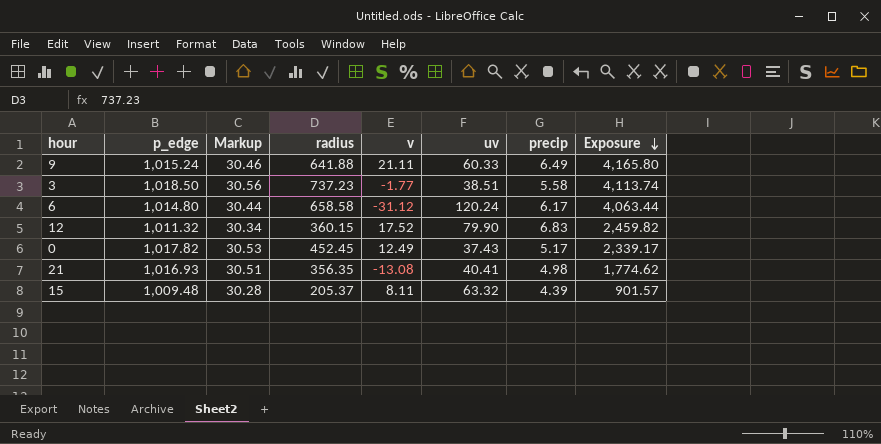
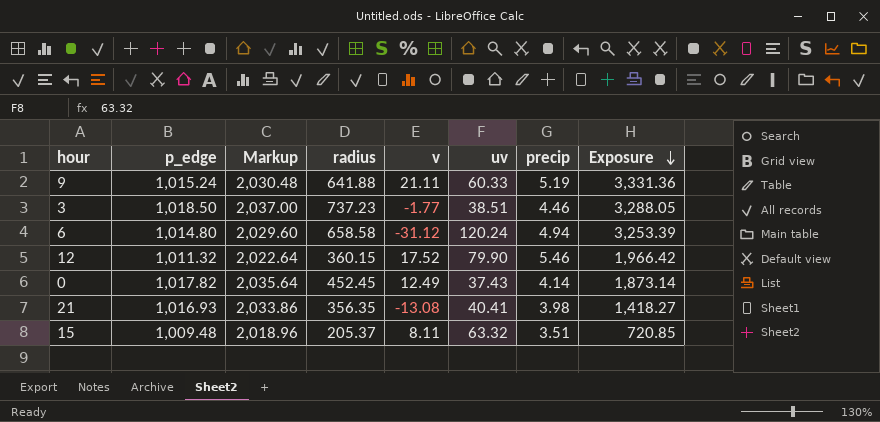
column Markup | formula: [p_edge] * 0.03 -> [p_edge] * 2
9 | precip: 6.49 -> 5.19
9 | Exposure: 4,165.80 -> 3,331.36
3 | precip: 5.58 -> 4.46
3 | Exposure: 4,113.74 -> 3,288.05
6 | precip: 6.17 -> 4.94
6 | Exposure: 4,063.44 -> 3,253.39
12 | precip: 6.83 -> 5.46
12 | Exposure: 2,459.82 -> 1,966.42
0 | precip: 5.17 -> 4.14
0 | Exposure: 2,339.17 -> 1,873.14
21 | precip: 4.98 -> 3.98
21 | Exposure: 1,774.62 -> 1,418.27
15 | precip: 4.39 -> 3.51
15 | Exposure: 901.57 -> 720.85

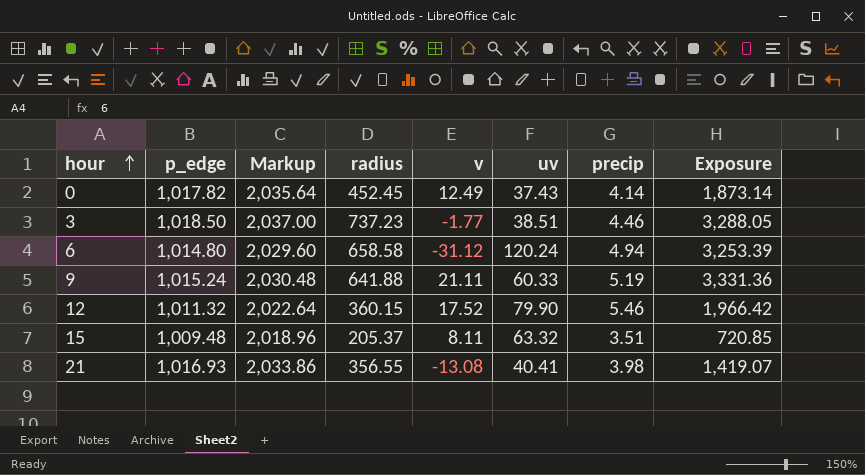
row order: Exposure descending -> hour ascending
21 | radius: 356.35 -> 356.55
21 | Exposure: 1,418.27 -> 1,419.07

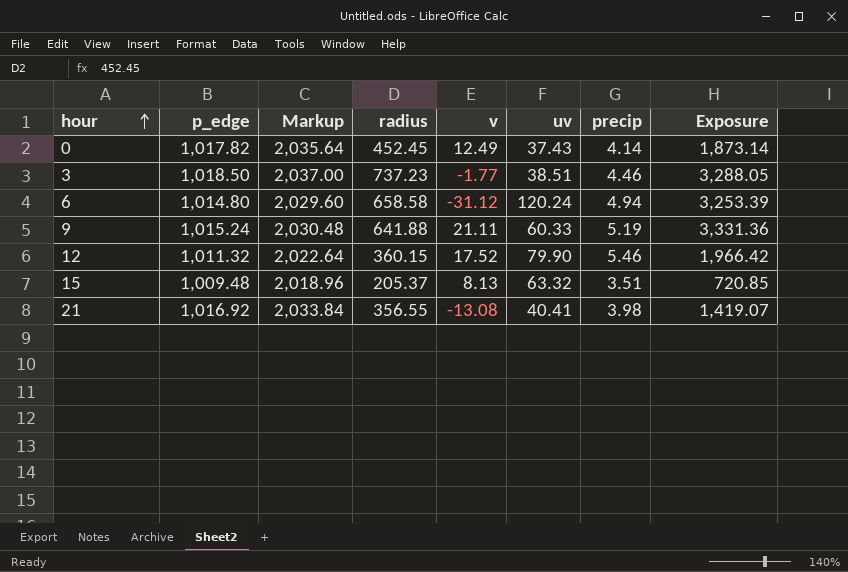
15 | v: 8.11 -> 8.13
21 | p_edge: 1,016.93 -> 1,016.92
21 | Markup: 2,033.86 -> 2,033.84

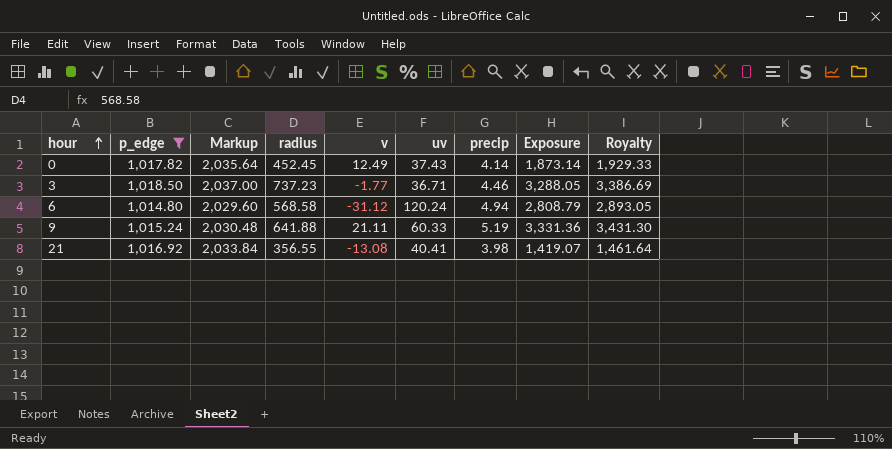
filter: none -> p_edge >= 1,014.80
column Royalty | formula: none -> [Exposure] * 1.03
3 | uv: 38.51 -> 36.71
6 | radius: 658.58 -> 568.58
6 | Exposure: 3,253.39 -> 2,808.79

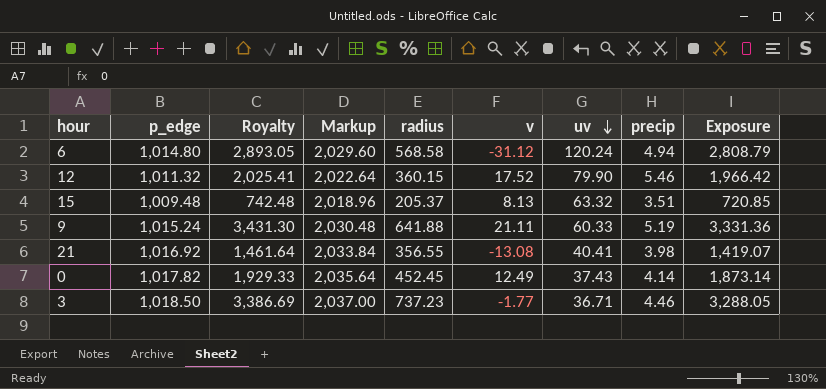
filter: p_edge >= 1,014.80 -> none
row order: hour ascending -> uv descending
column Royalty | position: 9 -> 3

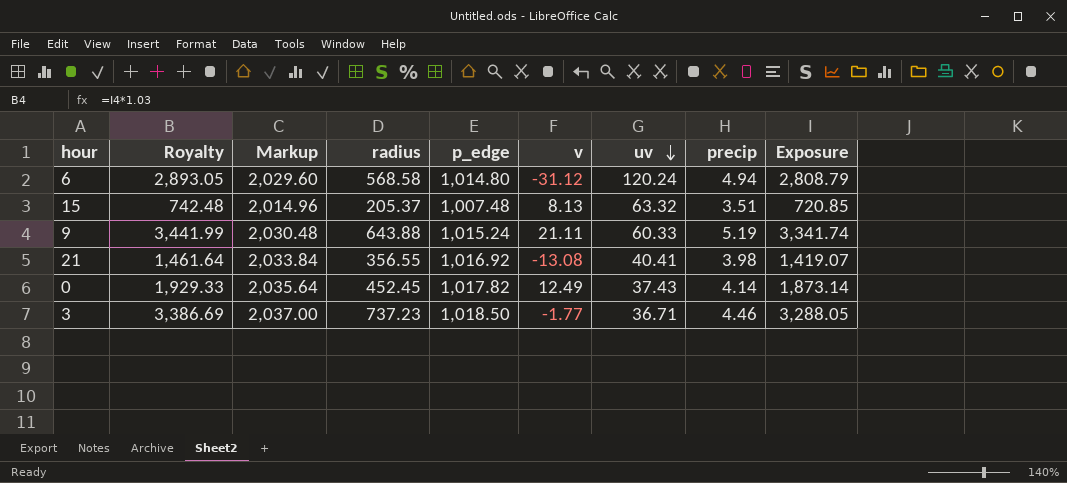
column p_edge | position: 2 -> 5
row 12: 1,011.32 | 2,025.41 | 2,022.64 | 360.15 | 17.52 | 79.90 | 5.46 | 1,966.42 -> none
15 | Markup: 2,018.96 -> 2,014.96
15 | p_edge: 1,009.48 -> 1,007.48
9 | Royalty: 3,431.30 -> 3,441.99
9 | radius: 641.88 -> 643.88
9 | Exposure: 3,331.36 -> 3,341.74

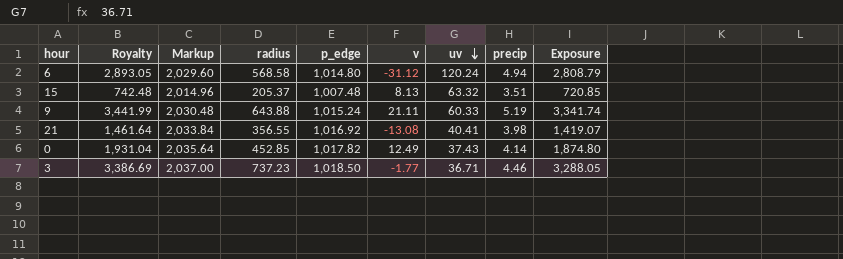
0 | Royalty: 1,929.33 -> 1,931.04
0 | radius: 452.45 -> 452.85
0 | Exposure: 1,873.14 -> 1,874.80

